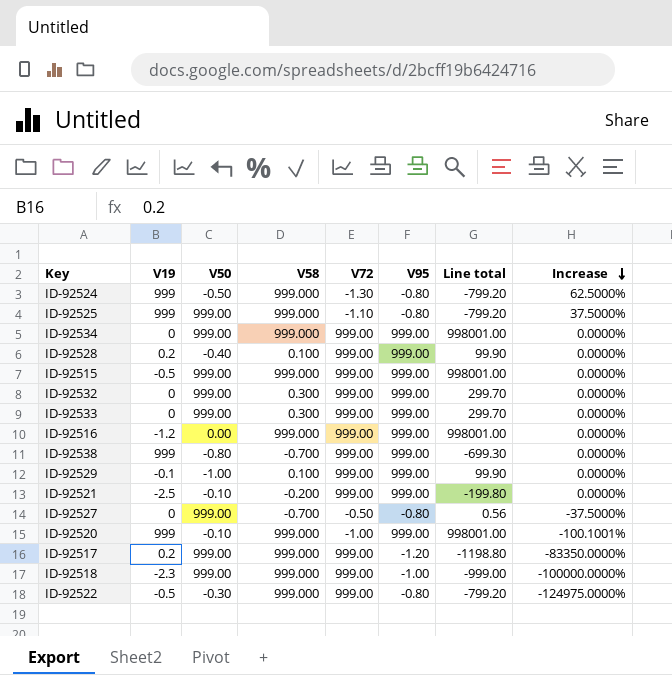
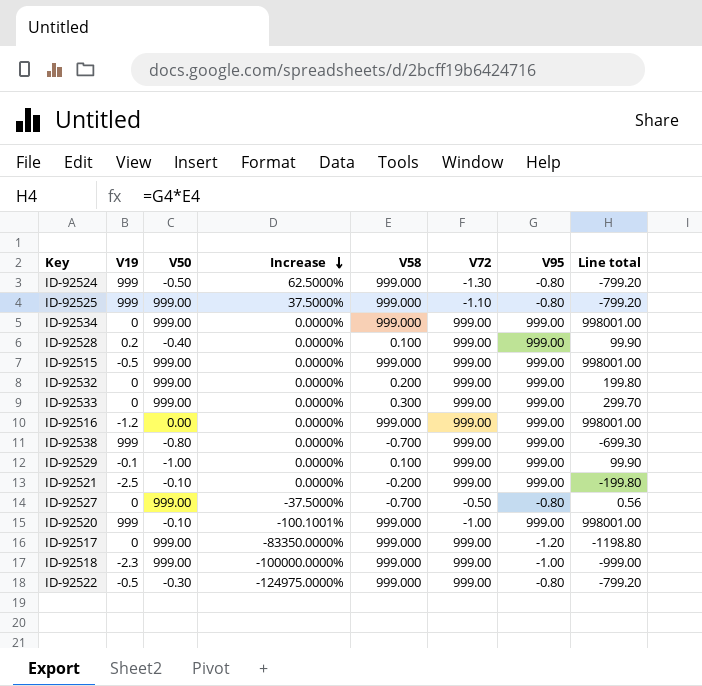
column Increase | position: 8 -> 4
ID-92532 | V58: 0.300 -> 0.200
ID-92532 | Line total: 299.70 -> 199.80
ID-92517 | V19: 0.2 -> 0

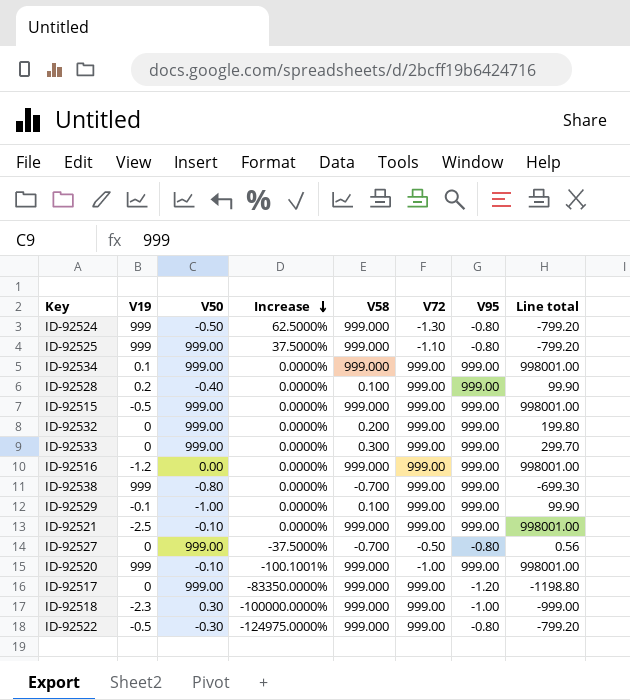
ID-92534 | V19: 0 -> 0.1
ID-92521 | V58: -0.200 -> 999.000
ID-92521 | Line total: -199.80 -> 998001.00
ID-92518 | V50: 999.00 -> 0.30

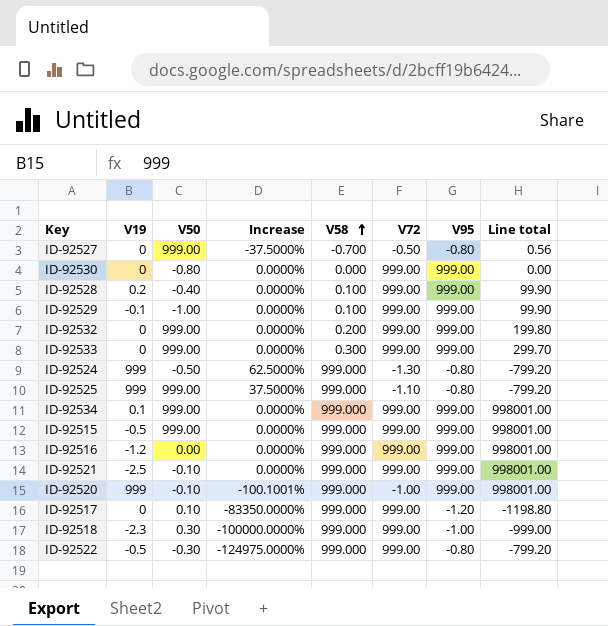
row order: Increase descending -> V58 ascending
row ID-92538: 999 | -0.80 | 0.0000% | -0.700 | 999.00 | 999.00 | -699.30 -> none
row ID-92530: none -> 0 | -0.80 | 0.0000% | 0.000 | 999.00 | 999.00 | 0.00
ID-92517 | V50: 999.00 -> 0.10

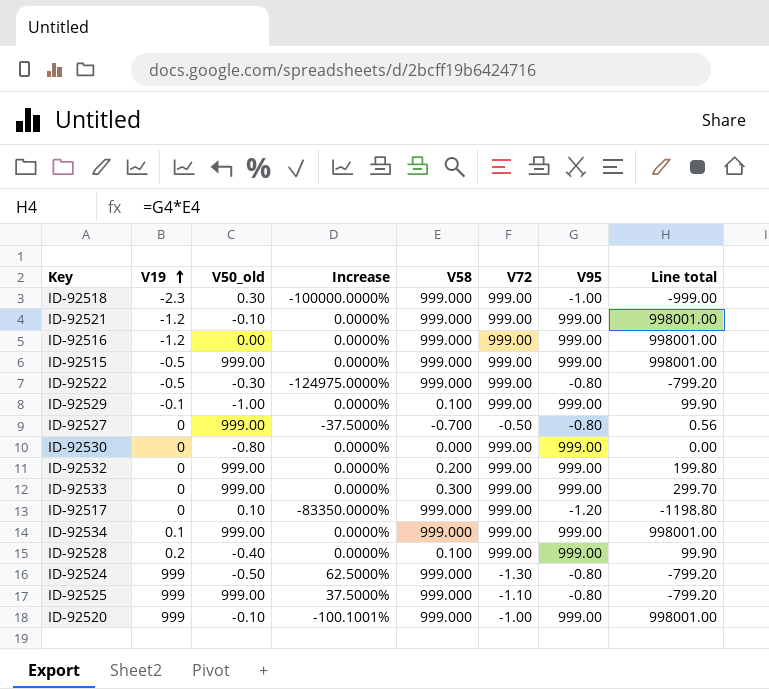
row order: V58 ascending -> V19 ascending
column name: V50 -> V50_old
ID-92521 | V19: -2.5 -> -1.2

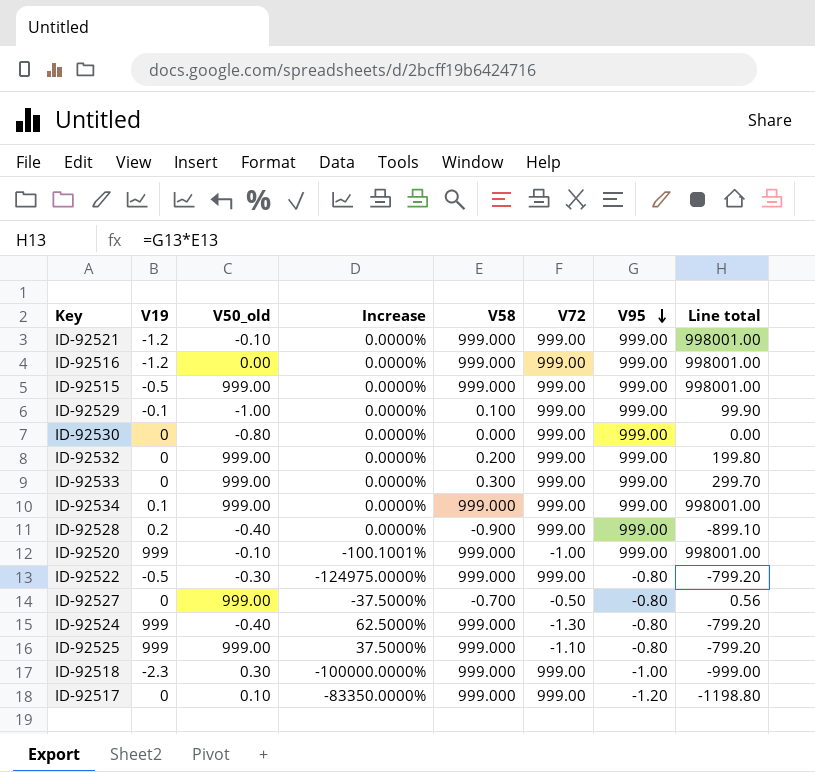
row order: V19 ascending -> V95 descending
ID-92528 | V58: 0.100 -> -0.900
ID-92528 | Line total: 99.90 -> -899.10
ID-92524 | V50_old: -0.50 -> -0.40

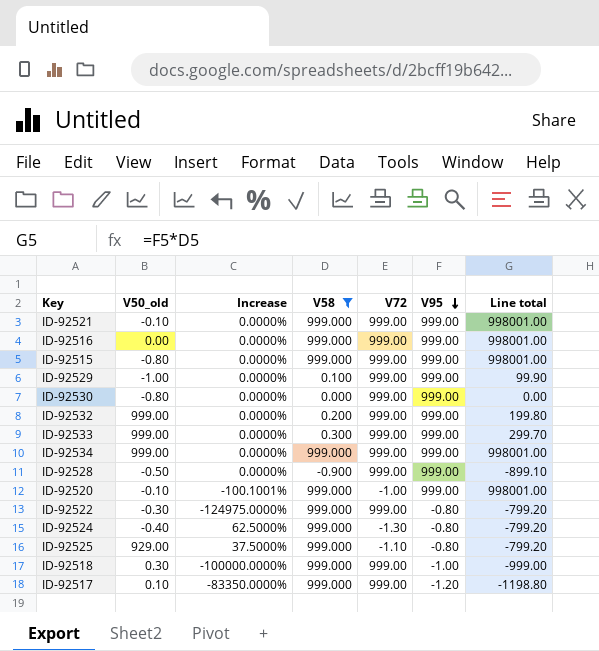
filter: none -> V58 != -0.700
column V19 | position: 2 -> none
ID-92515 | V50_old: 999.00 -> -0.80
ID-92528 | V50_old: -0.40 -> -0.50
ID-92525 | V50_old: 999.00 -> 929.00

